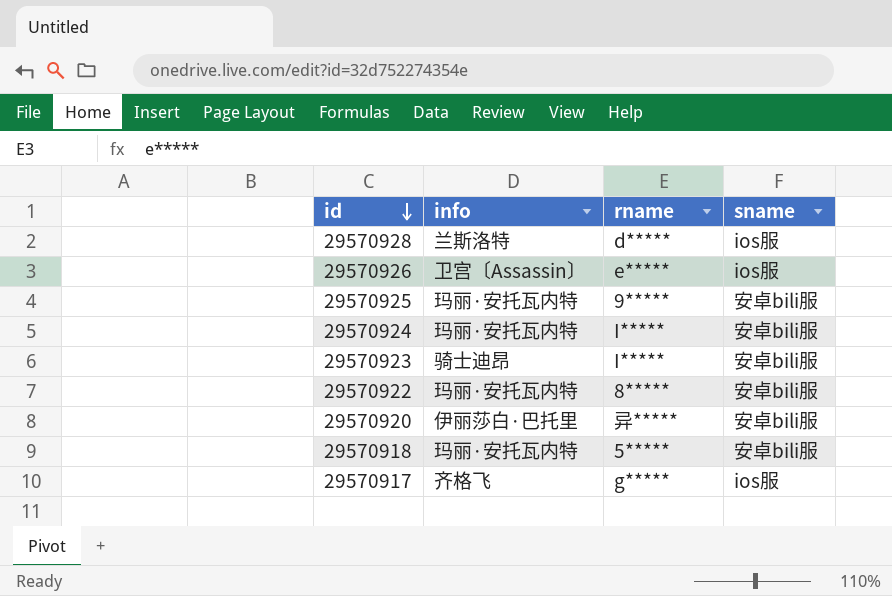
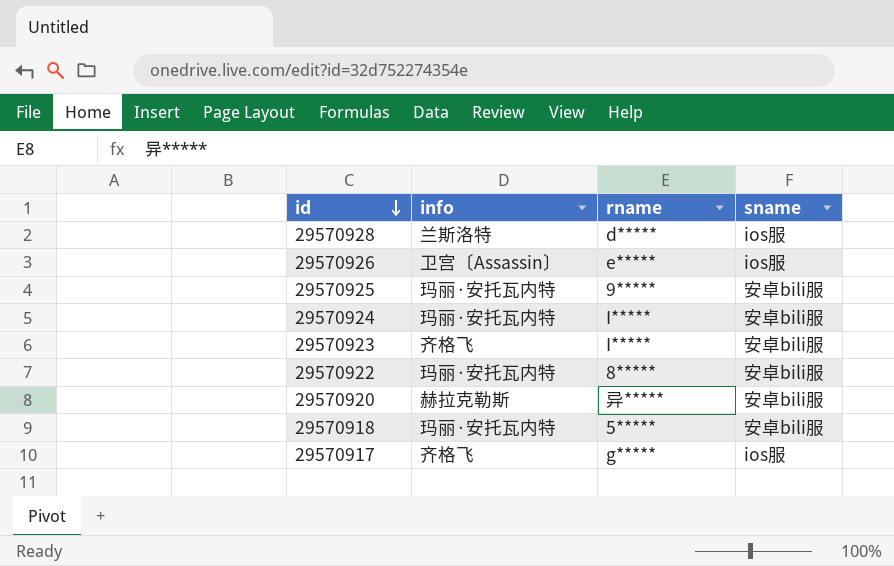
29570923 | info: 骑士迪昂 -> 齐格飞
29570920 | info: 伊丽莎白·巴托里 -> 赫拉克勒斯

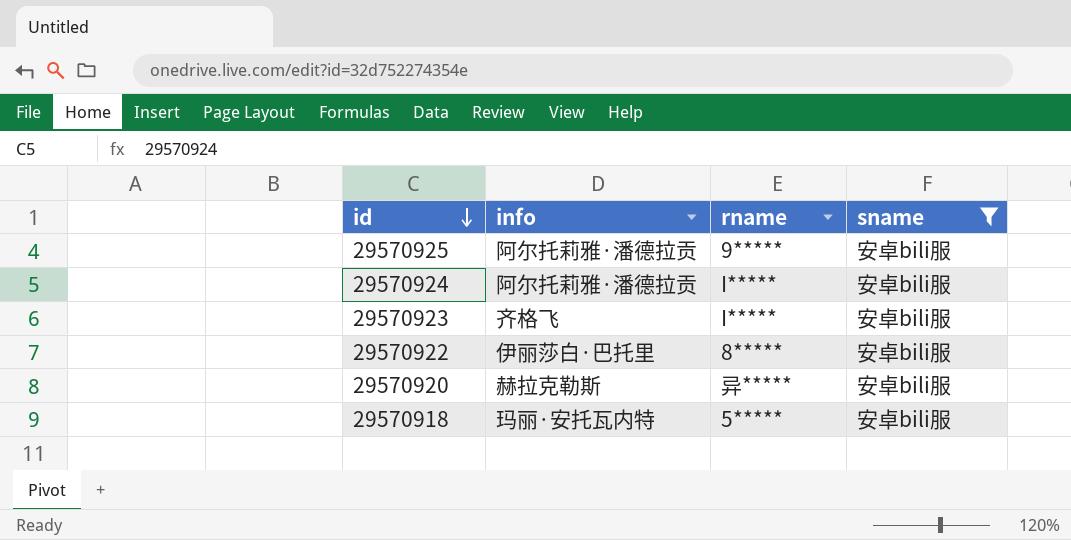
filter: none -> sname = 安卓bili服
29570925 | info: 玛丽·安托瓦内特 -> 阿尔托莉雅·潘德拉贡
29570924 | info: 玛丽·安托瓦内特 -> 阿尔托莉雅·潘德拉贡
29570922 | info: 玛丽·安托瓦内特 -> 伊丽莎白·巴托里

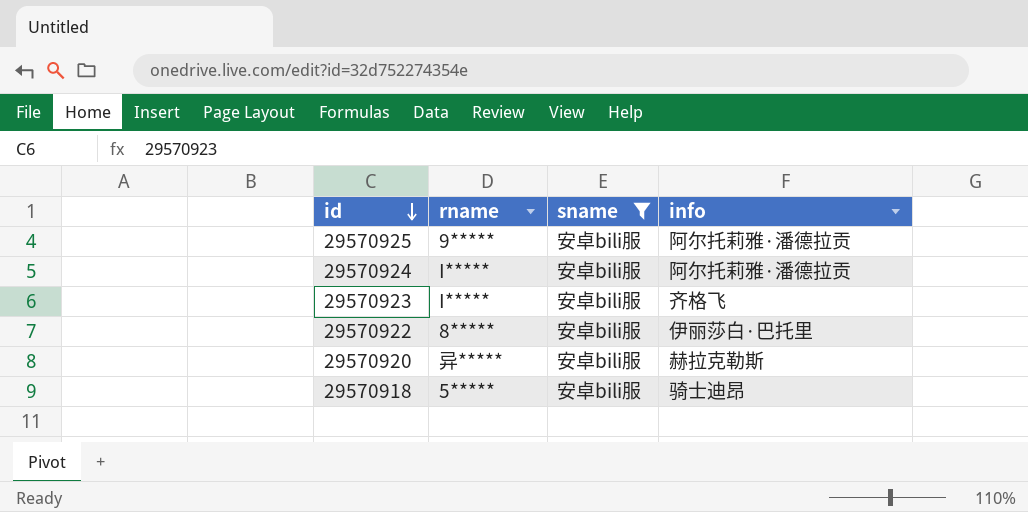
column info | position: 2 -> 4
29570918 | info: 玛丽·安托瓦内特 -> 骑士迪昂

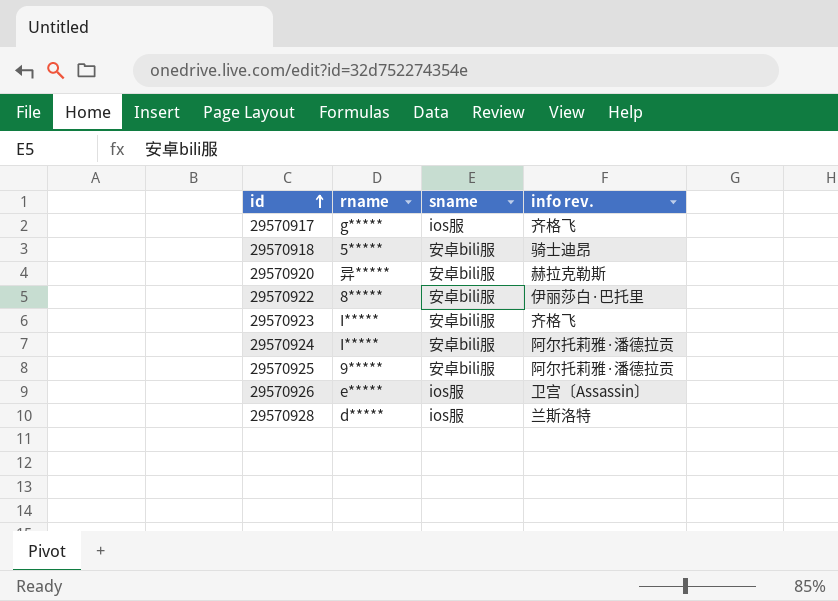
filter: sname = 安卓bili服 -> none
row order: id descending -> id ascending
column name: info -> info rev.

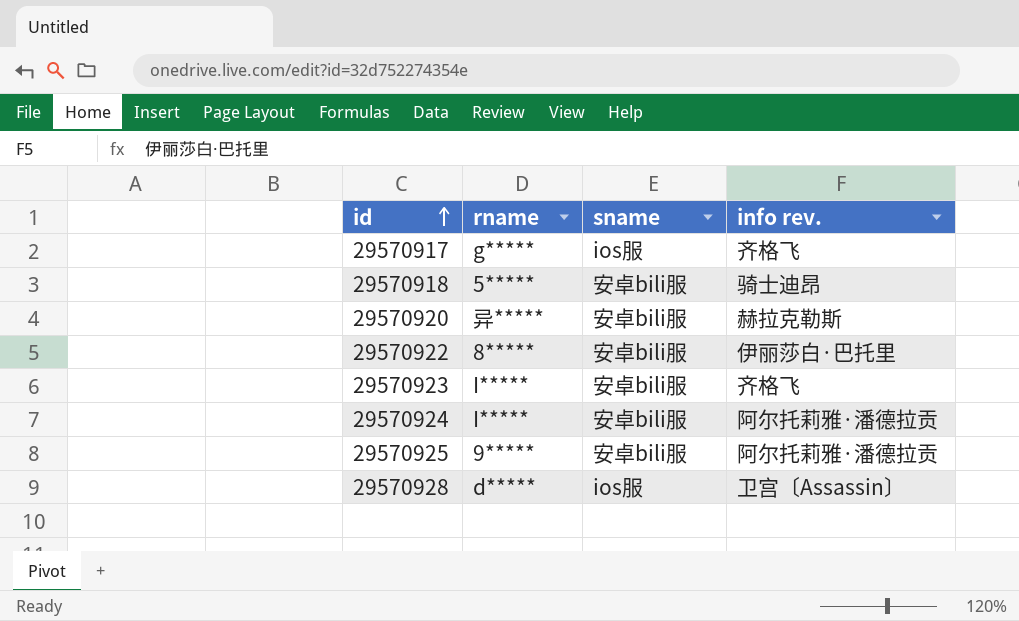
row 29570926: e***** | ios服 | 卫宫〔Assassin〕 -> none
29570928 | info rev.: 兰斯洛特 -> 卫宫〔Assassin〕

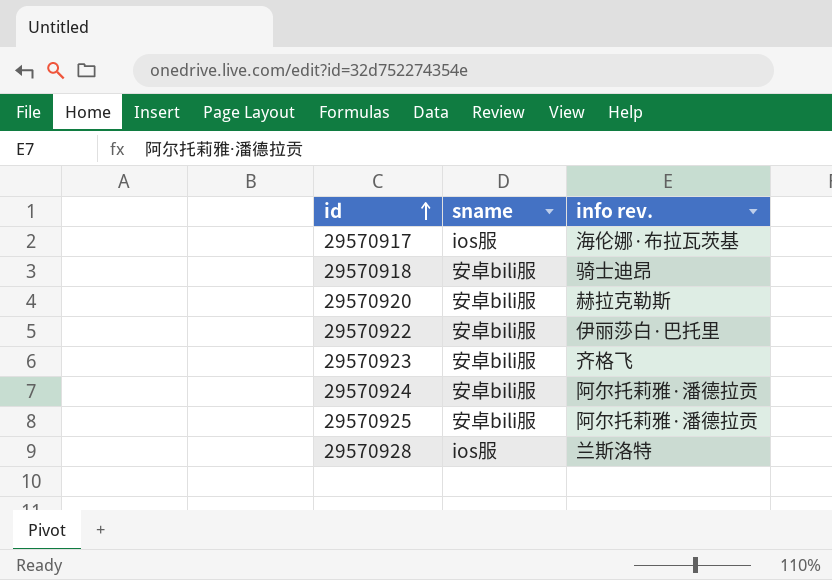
column rname | position: 2 -> none
29570917 | info rev.: 齐格飞 -> 海伦娜·布拉瓦茨基
29570928 | info rev.: 卫宫〔Assassin〕 -> 兰斯洛特

